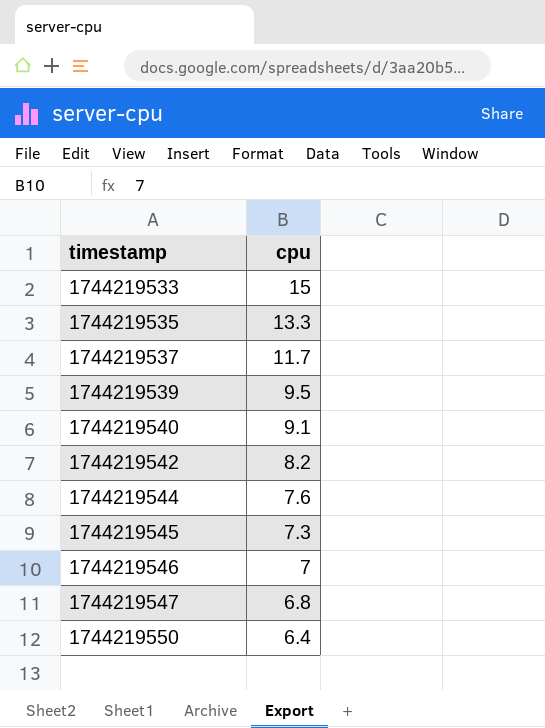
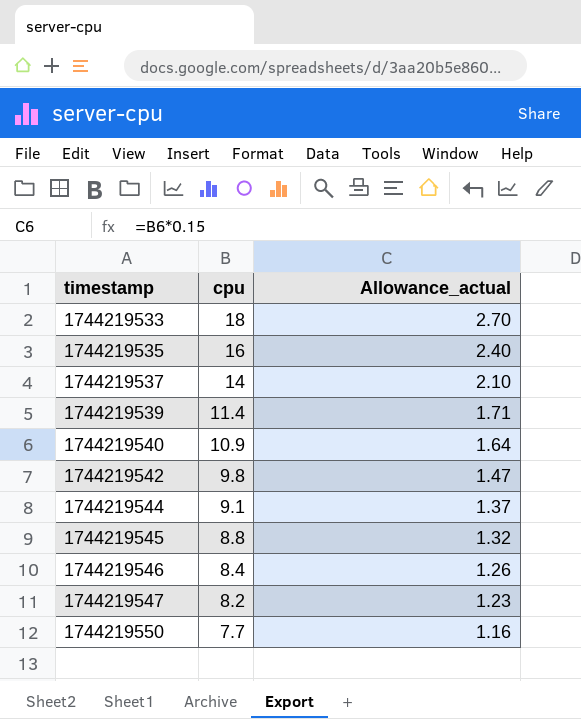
column Allowance_actual | formula: none -> [cpu] * 0.15
1744219533 | cpu: 15 -> 18
1744219535 | cpu: 13.3 -> 16
1744219537 | cpu: 11.7 -> 14
1744219539 | cpu: 9.5 -> 11.4
1744219540 | cpu: 9.1 -> 10.9
1744219542 | cpu: 8.2 -> 9.8
1744219544 | cpu: 7.6 -> 9.1
1744219545 | cpu: 7.3 -> 8.8
1744219546 | cpu: 7 -> 8.4
1744219547 | cpu: 6.8 -> 8.2
1744219550 | cpu: 6.4 -> 7.7

